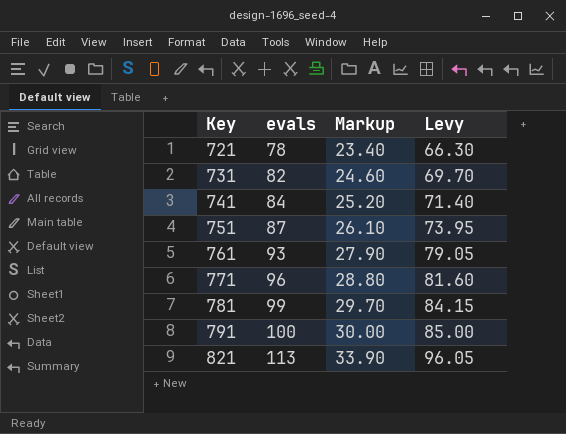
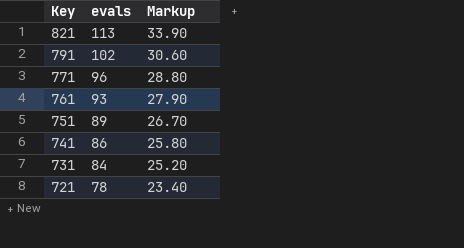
row order: Key ascending -> Key descending
column Levy | formula: [evals] * 0.85 -> none
row 781: 99 | 29.70 | 84.15 -> none
791 | evals: 100 -> 102
791 | Markup: 30.00 -> 30.60
751 | evals: 87 -> 89
751 | Markup: 26.10 -> 26.70
741 | evals: 84 -> 86
741 | Markup: 25.20 -> 25.80
731 | evals: 82 -> 84
731 | Markup: 24.60 -> 25.20

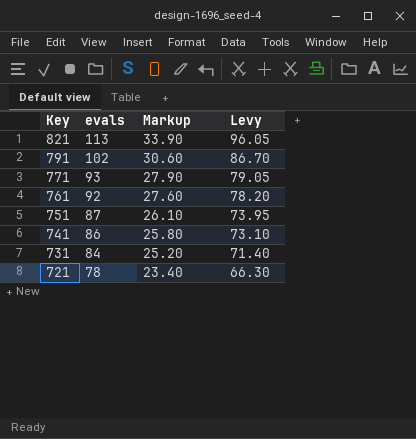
column Levy | formula: none -> [evals] * 0.85
771 | evals: 96 -> 93
771 | Markup: 28.80 -> 27.90
761 | evals: 93 -> 92
761 | Markup: 27.90 -> 27.60
751 | evals: 89 -> 87
751 | Markup: 26.70 -> 26.10

